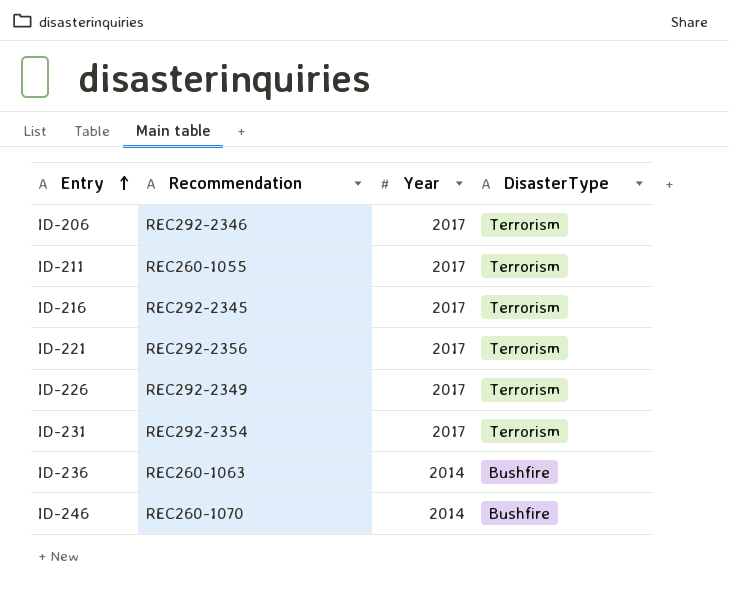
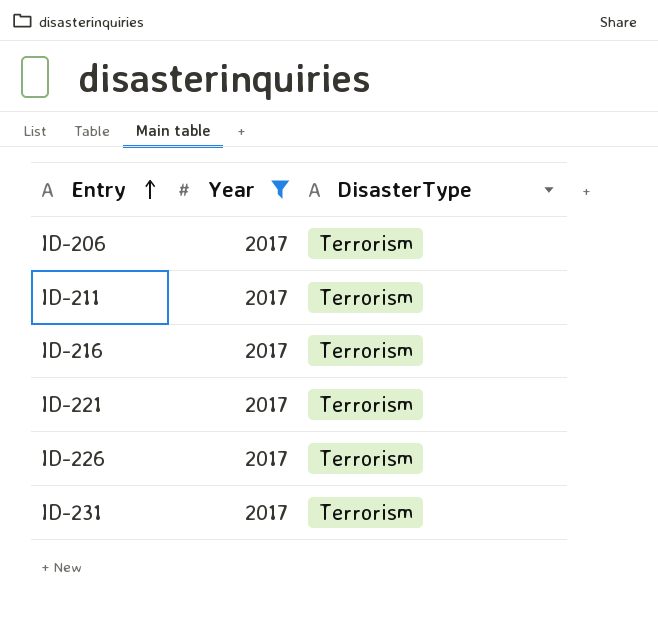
filter: none -> Year = 2017
column Recommendation | position: 2 -> none

